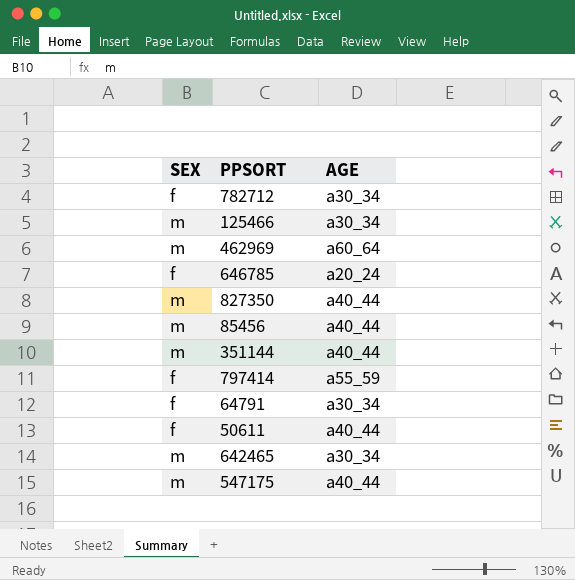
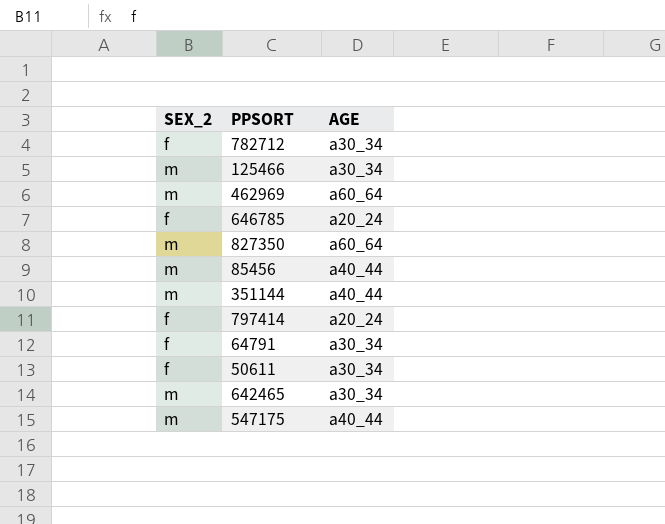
column name: SEX -> SEX_2
827350 | AGE: a40_44 -> a60_64
797414 | AGE: a55_59 -> a20_24
50611 | AGE: a40_44 -> a30_34

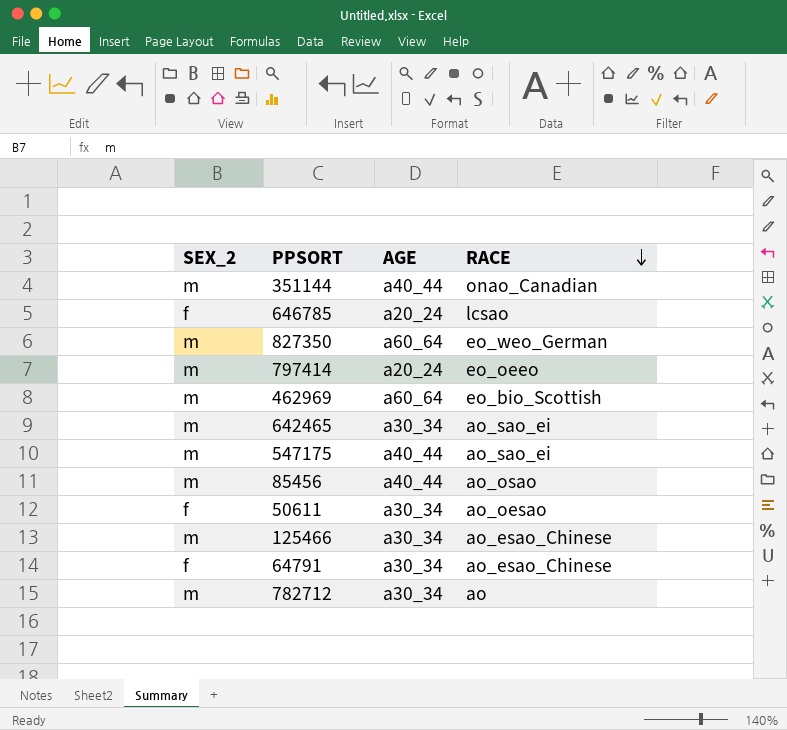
row order: none -> RACE descending
column RACE | position: none -> 4
797414 | SEX_2: f -> m
782712 | SEX_2: f -> m

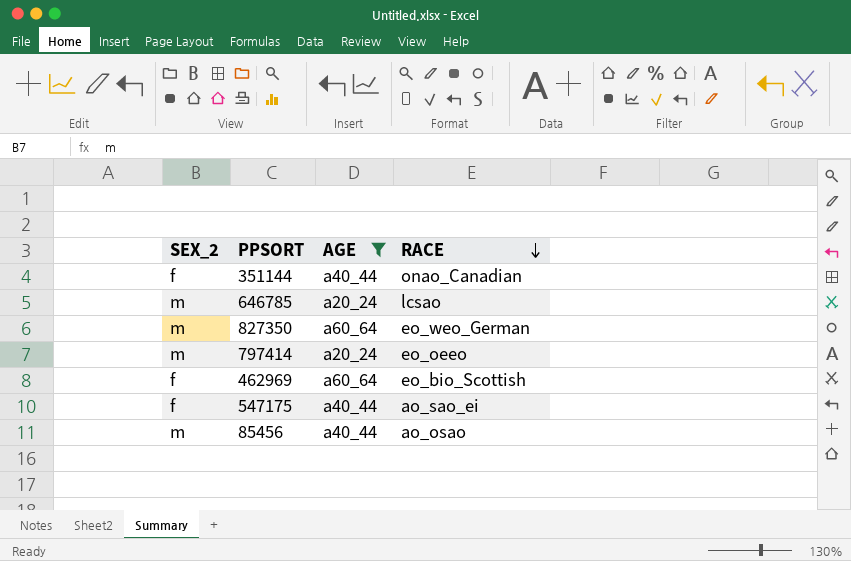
filter: none -> AGE != a30_34
351144 | SEX_2: m -> f
646785 | SEX_2: f -> m
462969 | SEX_2: m -> f
547175 | SEX_2: m -> f

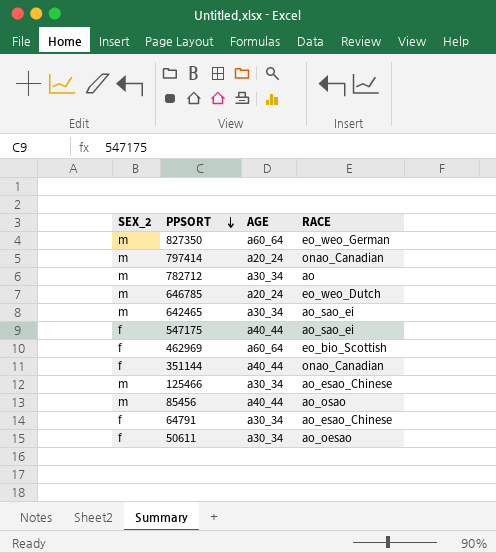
filter: AGE != a30_34 -> none
row order: RACE descending -> PPSORT descending
797414 | RACE: eo_oeeo -> onao_Canadian
646785 | RACE: lcsao -> eo_weo_Dutch

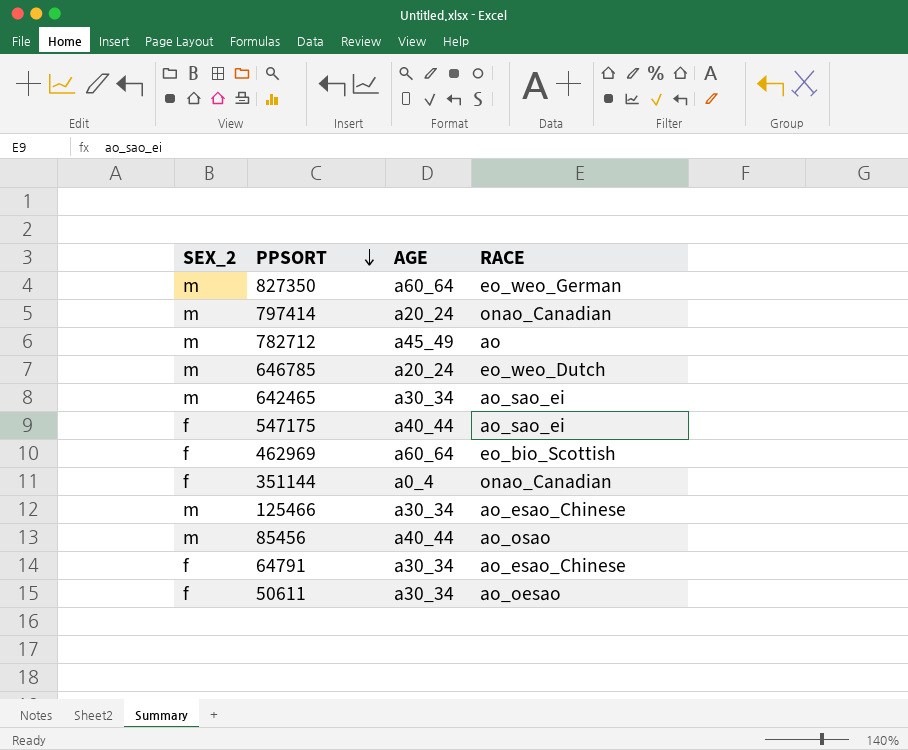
782712 | AGE: a30_34 -> a45_49
351144 | AGE: a40_44 -> a0_4

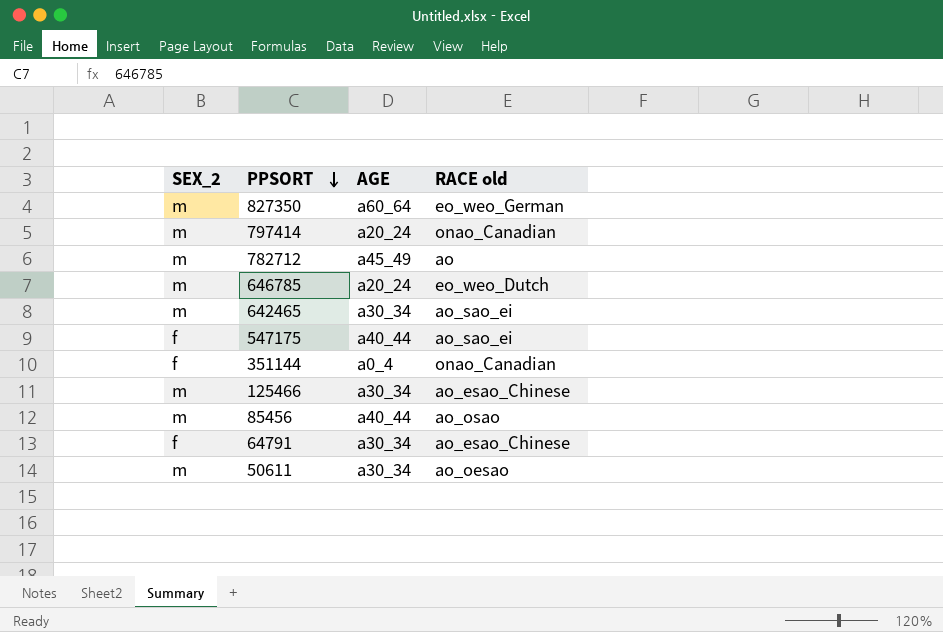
column name: RACE -> RACE old
row 462969: f | a60_64 | eo_bio_Scottish -> none
50611 | SEX_2: f -> m

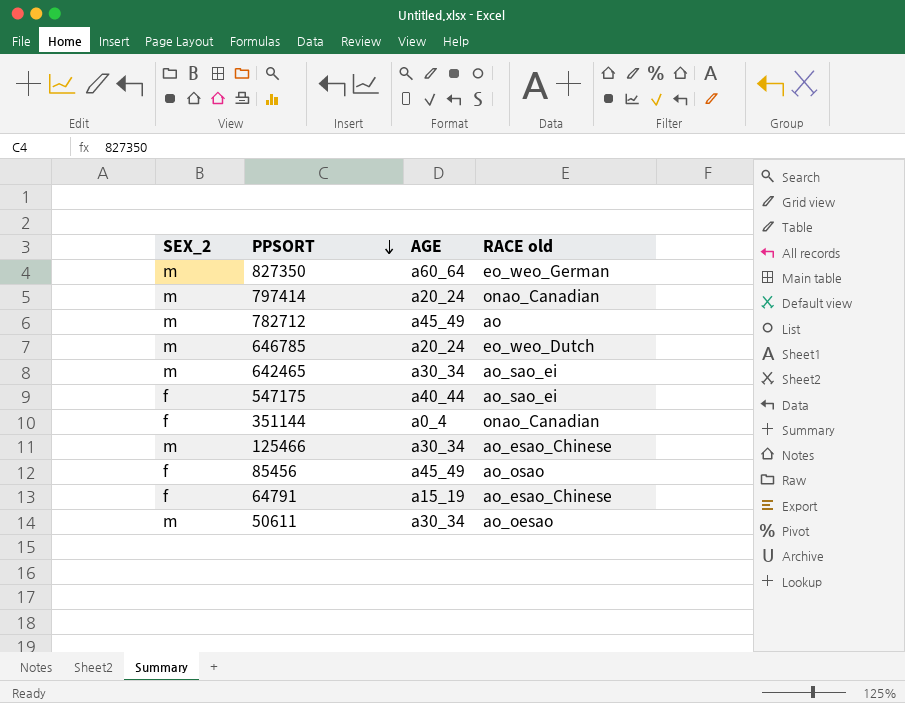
85456 | SEX_2: m -> f
85456 | AGE: a40_44 -> a45_49
64791 | AGE: a30_34 -> a15_19

